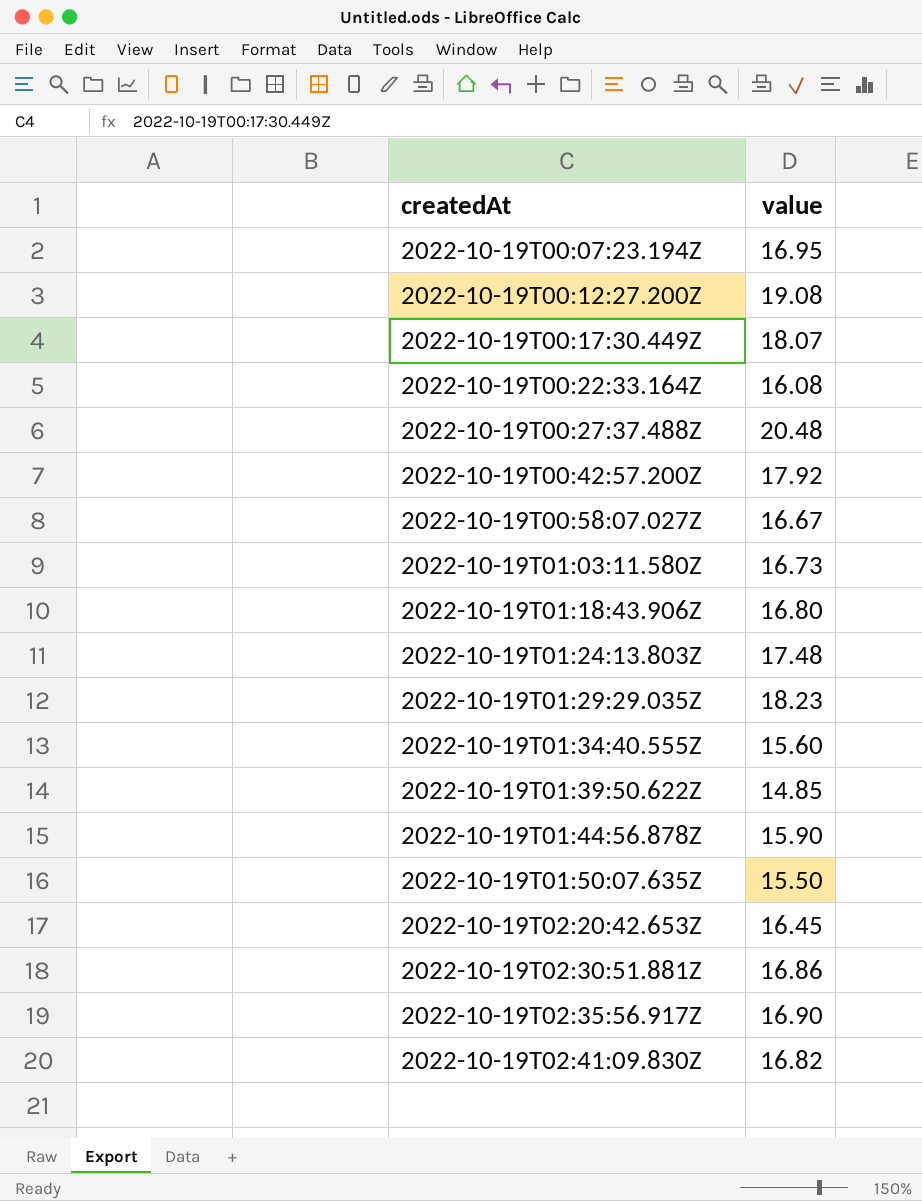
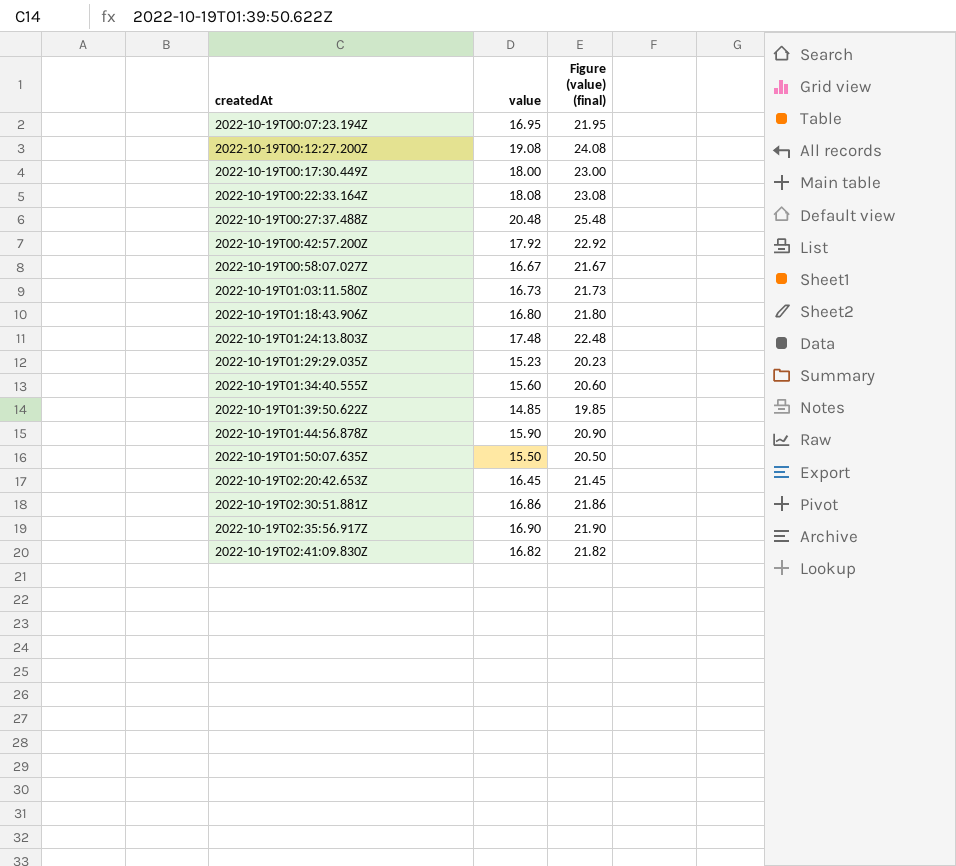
column Figure (value) (final) | formula: none -> [value] + 5
2022-10-19T00:17:30.449Z | value: 18.07 -> 18.00
2022-10-19T00:22:33.164Z | value: 16.08 -> 18.08
2022-10-19T01:29:29.035Z | value: 18.23 -> 15.23

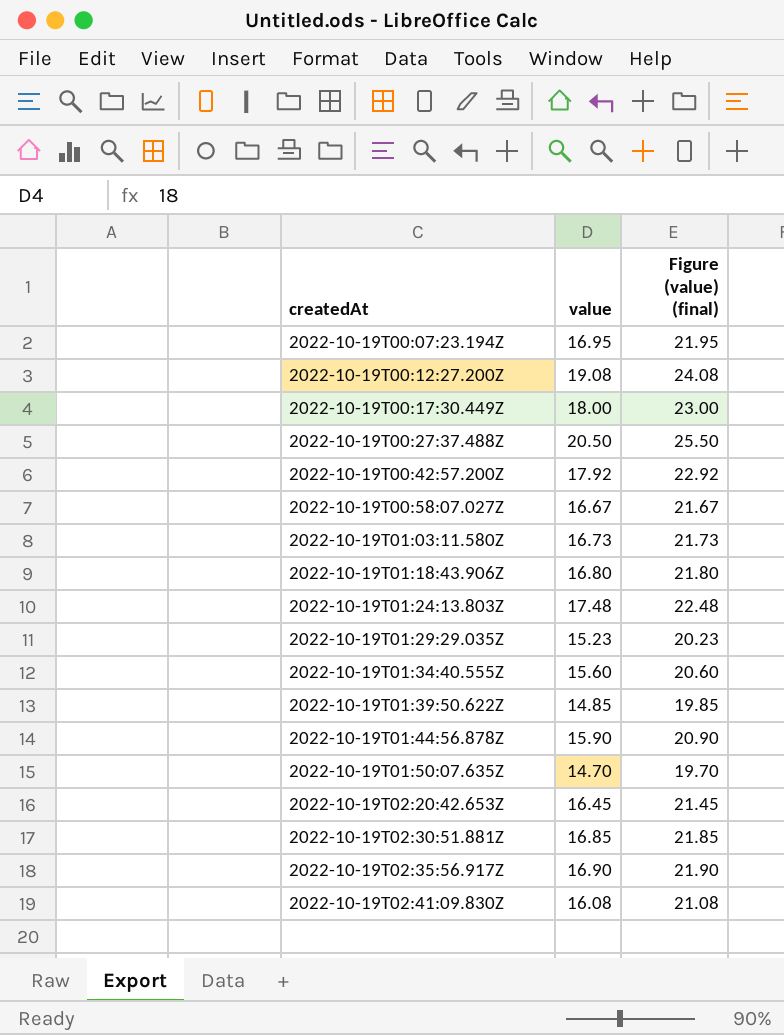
row 2022-10-19T00:22:33.164Z: 18.08 | 23.08 -> none
2022-10-19T00:27:37.488Z | value: 20.48 -> 20.50
2022-10-19T00:27:37.488Z | Figure (value) (final): 25.48 -> 25.50
2022-10-19T01:50:07.635Z | value: 15.50 -> 14.70
2022-10-19T01:50:07.635Z | Figure (value) (final): 20.50 -> 19.70
2022-10-19T02:30:51.881Z | value: 16.86 -> 16.85
2022-10-19T02:30:51.881Z | Figure (value) (final): 21.86 -> 21.85
2022-10-19T02:41:09.830Z | value: 16.82 -> 16.08
2022-10-19T02:41:09.830Z | Figure (value) (final): 21.82 -> 21.08

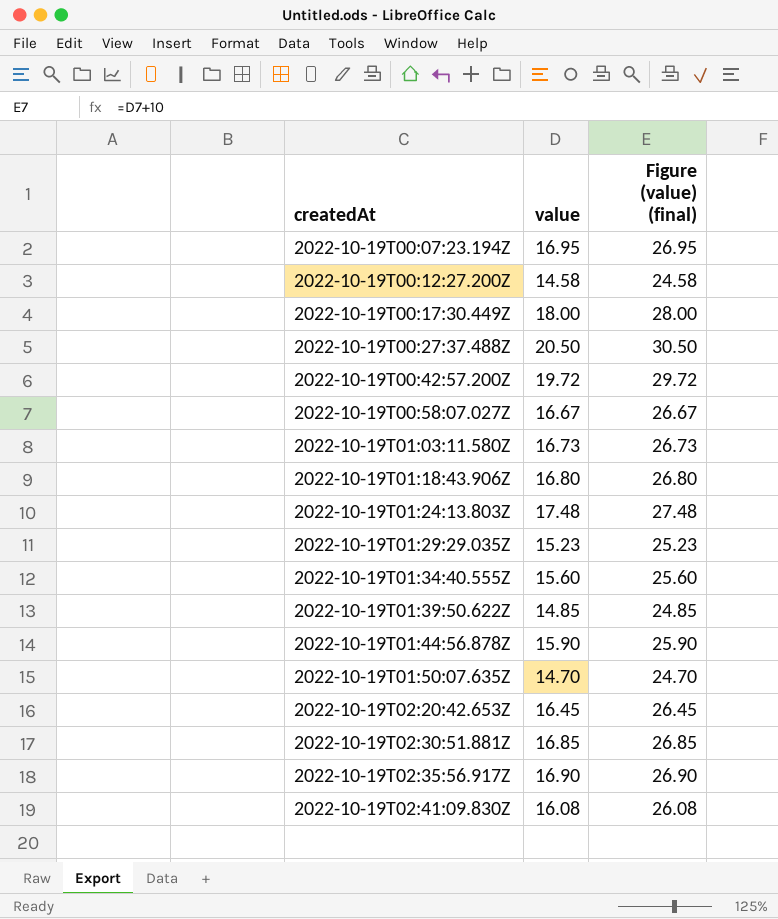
column Figure (value) (final) | formula: [value] + 5 -> [value] + 10
2022-10-19T00:12:27.200Z | value: 19.08 -> 14.58
2022-10-19T00:42:57.200Z | value: 17.92 -> 19.72

